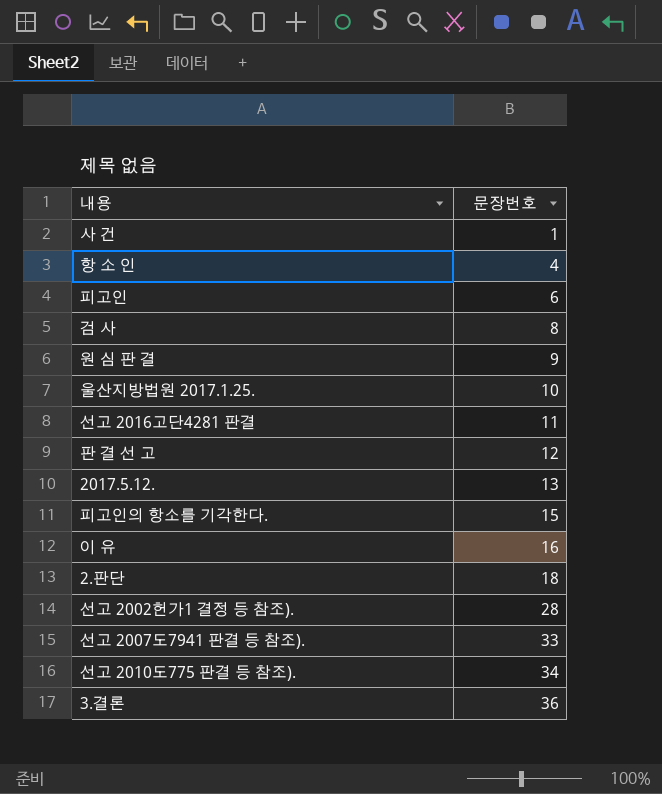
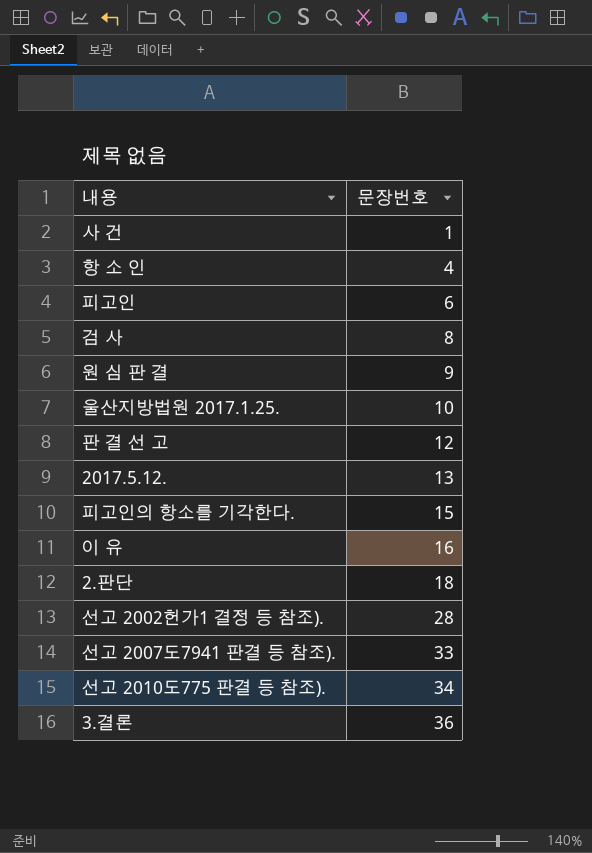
row 선고 2016고단4281 판결: 11 -> none

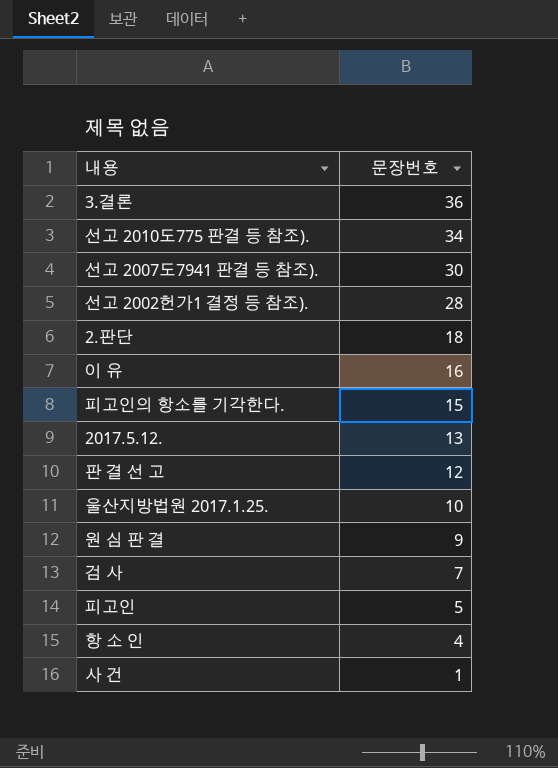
row order: 문장번호 ascending -> 문장번호 descending
선고 2007도7941 판결 등 참조). | 문장번호: 33 -> 30
검 사 | 문장번호: 8 -> 7
피고인 | 문장번호: 6 -> 5

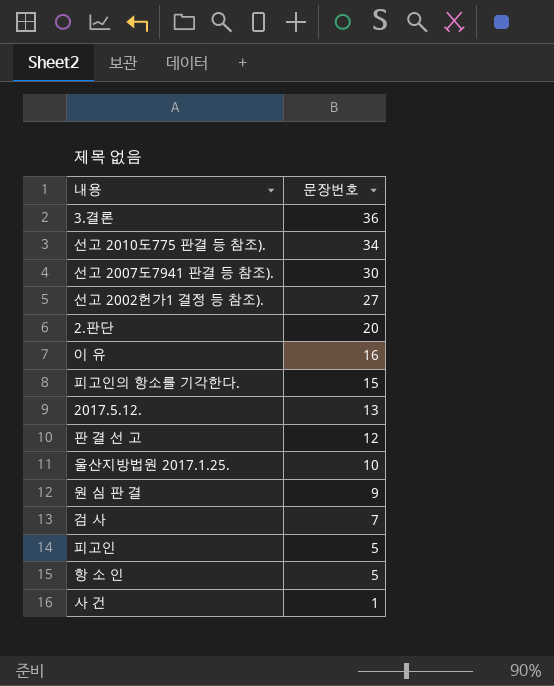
선고 2002헌가1 결정 등 참조). | 문장번호: 28 -> 27
2.판단 | 문장번호: 18 -> 20
항 소 인 | 문장번호: 4 -> 5

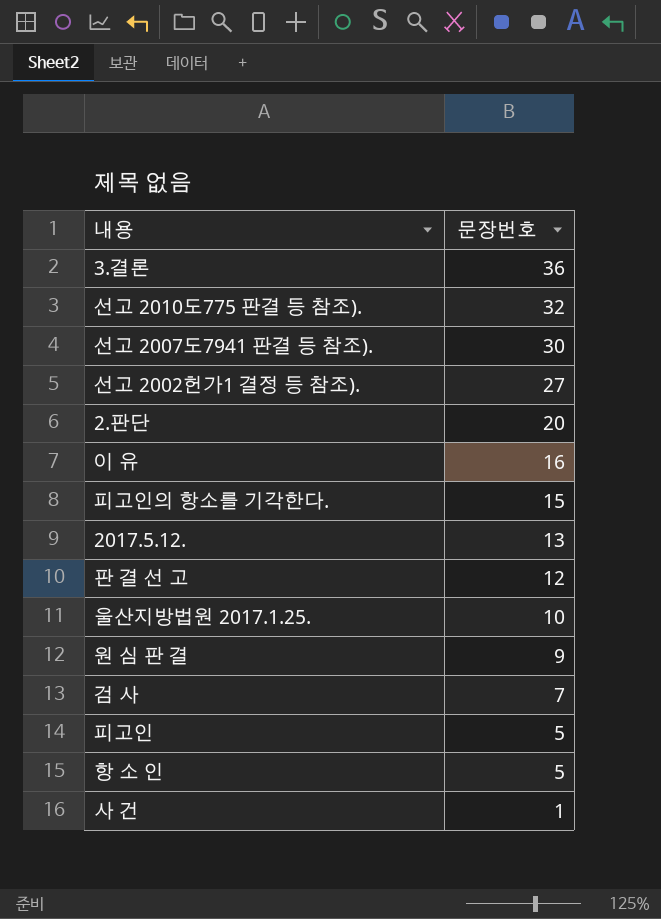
선고 2010도775 판결 등 참조). | 문장번호: 34 -> 32

